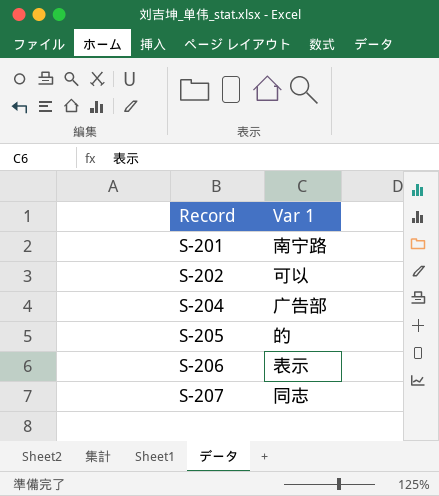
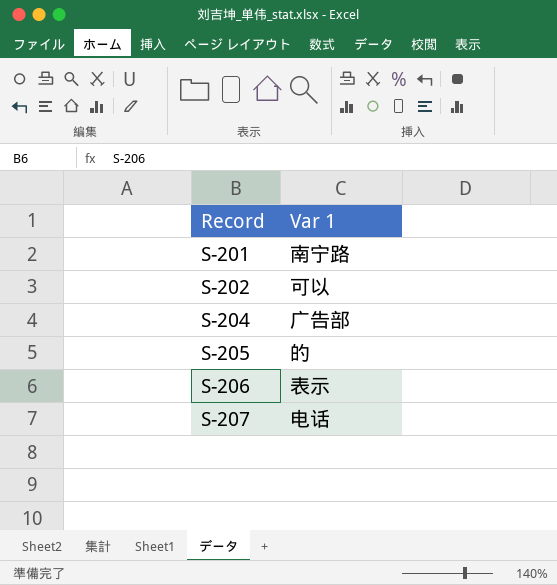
S-207 | Var 1: 同志 -> 电话

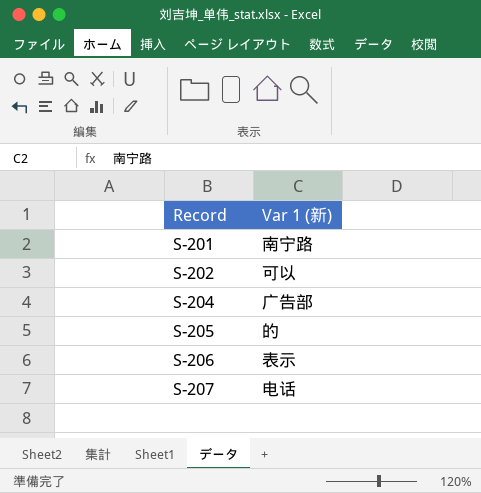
column name: Var 1 -> Var 1 (新)

